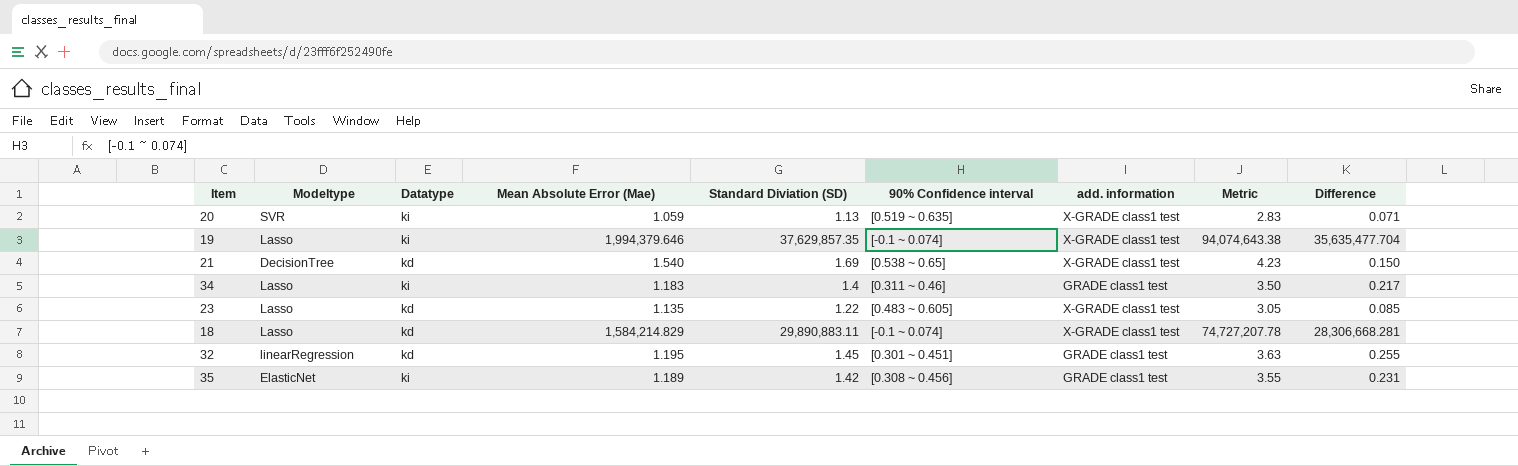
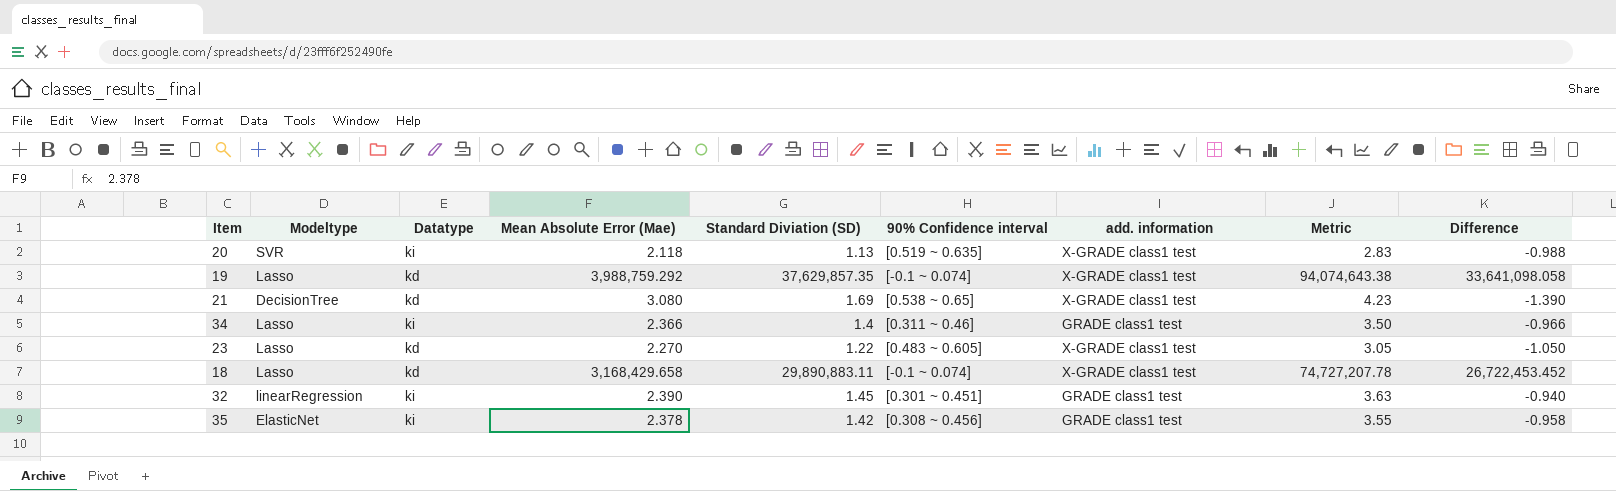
20 | Mean Absolute Error (Mae): 1.059 -> 2.118
20 | Difference: 0.071 -> -0.988
19 | Datatype: ki -> kd
19 | Mean Absolute Error (Mae): 1,994,379.646 -> 3,988,759.292
19 | Difference: 35,635,477.704 -> 33,641,098.058
21 | Mean Absolute Error (Mae): 1.540 -> 3.080
21 | Difference: 0.150 -> -1.390
34 | Mean Absolute Error (Mae): 1.183 -> 2.366
34 | Difference: 0.217 -> -0.966
23 | Mean Absolute Error (Mae): 1.135 -> 2.270
23 | Difference: 0.085 -> -1.050
18 | Mean Absolute Error (Mae): 1,584,214.829 -> 3,168,429.658
18 | Difference: 28,306,668.281 -> 26,722,453.452
32 | Datatype: kd -> ki
32 | Mean Absolute Error (Mae): 1.195 -> 2.390
32 | Difference: 0.255 -> -0.940
35 | Mean Absolute Error (Mae): 1.189 -> 2.378
35 | Difference: 0.231 -> -0.958

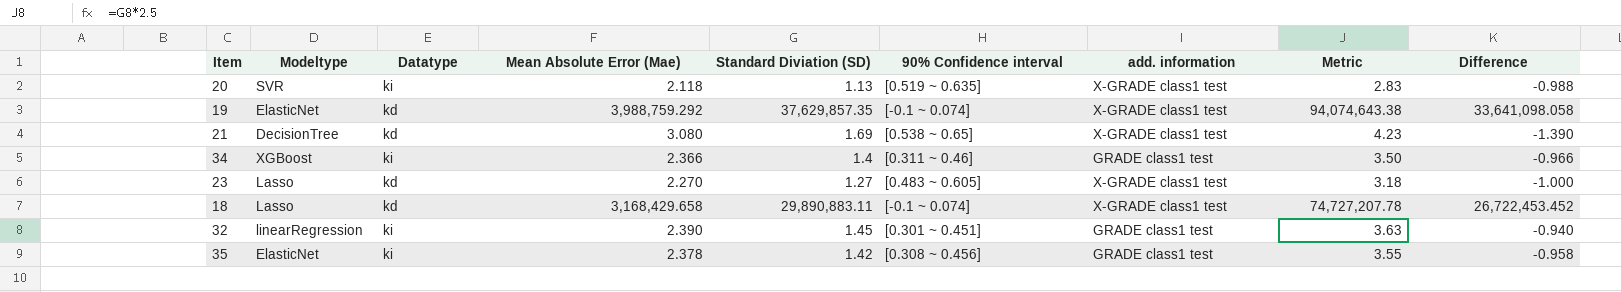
19 | Modeltype: Lasso -> ElasticNet
34 | Modeltype: Lasso -> XGBoost
23 | Standard Diviation (SD): 1.22 -> 1.27
23 | Metric: 3.05 -> 3.18
23 | Difference: -1.050 -> -1.000

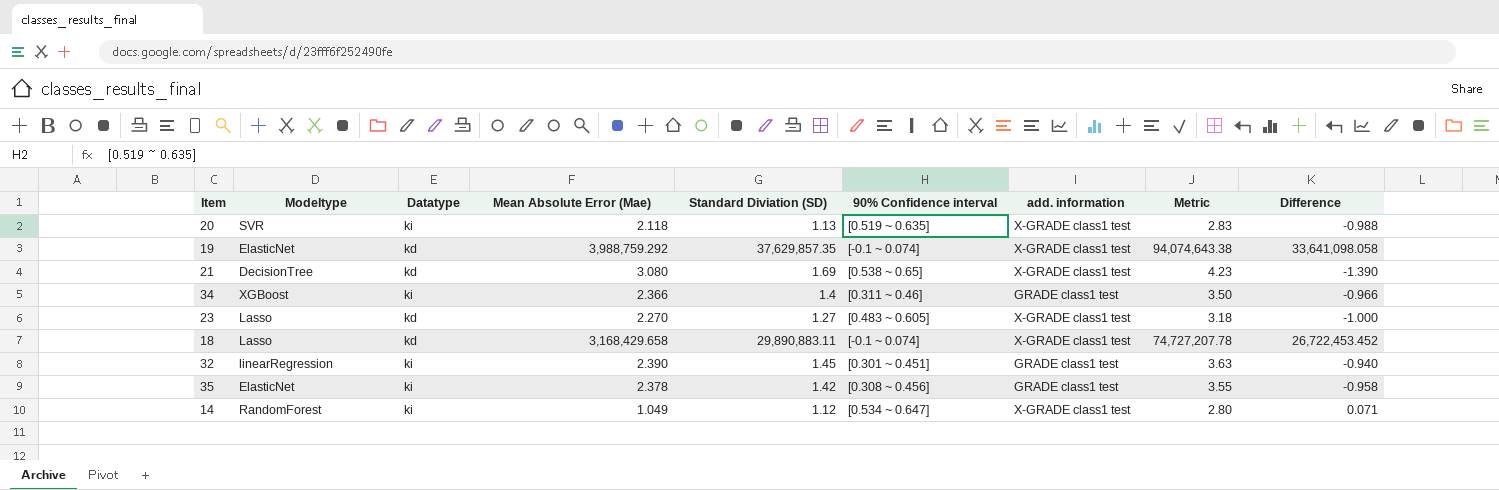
row 14: none -> RandomForest | ki | 1.049 | 1.12 | [0.534 ~ 0.647] | X-GRADE class1 test | 2.80 | 0.071

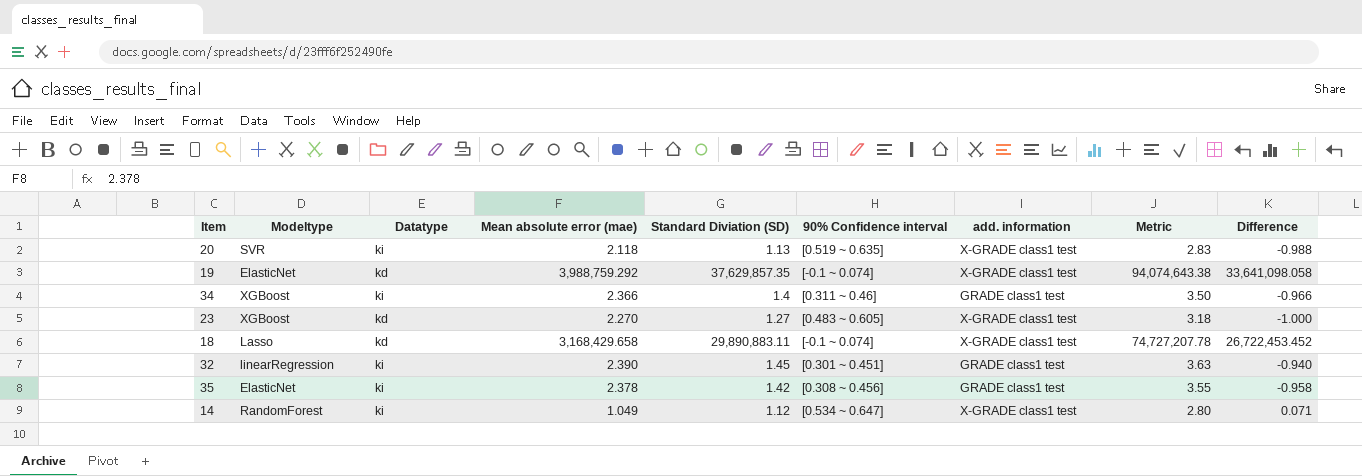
column name: Mean Absolute Error (Mae) -> Mean absolute error (mae)
row 21: DecisionTree | kd | 3.080 | 1.69 | [0.538 ~ 0.65] | X-GRADE class1 test | 4.23 | -1.390 -> none
23 | Modeltype: Lasso -> XGBoost

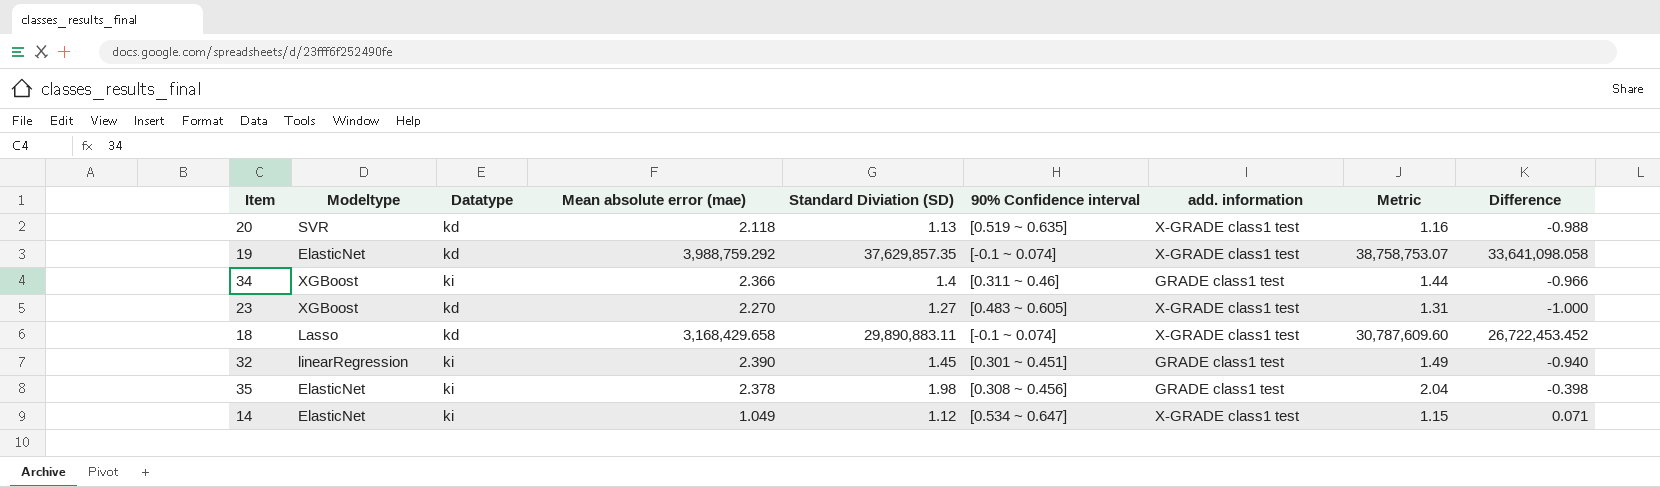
column Metric | formula: [Standard Diviation (SD)] * 2.5 -> [Standard Diviation (SD)] * 1.03
20 | Datatype: ki -> kd
35 | Standard Diviation (SD): 1.42 -> 1.98
35 | Difference: -0.958 -> -0.398
14 | Modeltype: RandomForest -> ElasticNet

